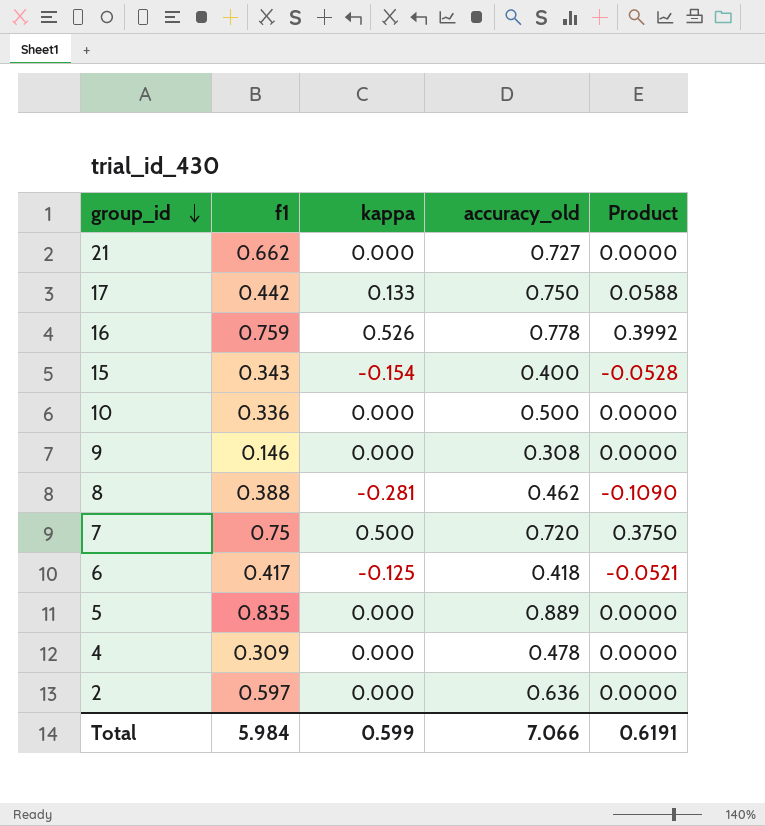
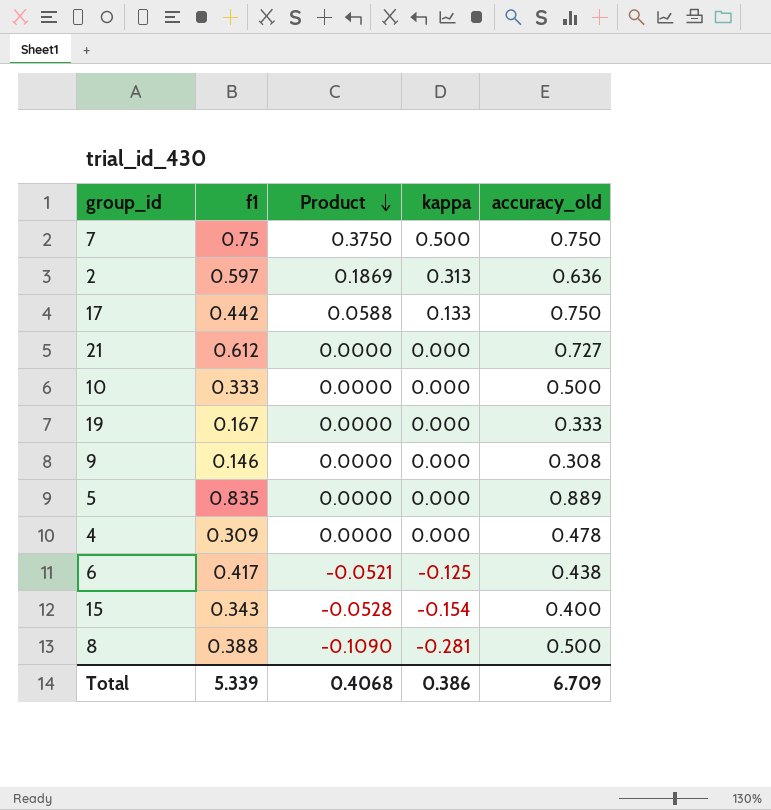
row order: group_id descending -> Product descending
column Product | position: 5 -> 3
row 16: 0.759 | 0.526 | 0.778 | 0.3992 -> none
7 | accuracy_old: 0.720 -> 0.750
2 | Product: 0.0000 -> 0.1869
2 | kappa: 0.000 -> 0.313
21 | f1: 0.662 -> 0.612
10 | f1: 0.336 -> 0.333
row 19: none -> 0.167 | 0.0000 | 0.000 | 0.333
6 | accuracy_old: 0.418 -> 0.438
8 | accuracy_old: 0.462 -> 0.500
Total | f1: 5.984 -> 5.339
Total | Product: 0.6191 -> 0.4068
Total | kappa: 0.599 -> 0.386
Total | accuracy_old: 7.066 -> 6.709

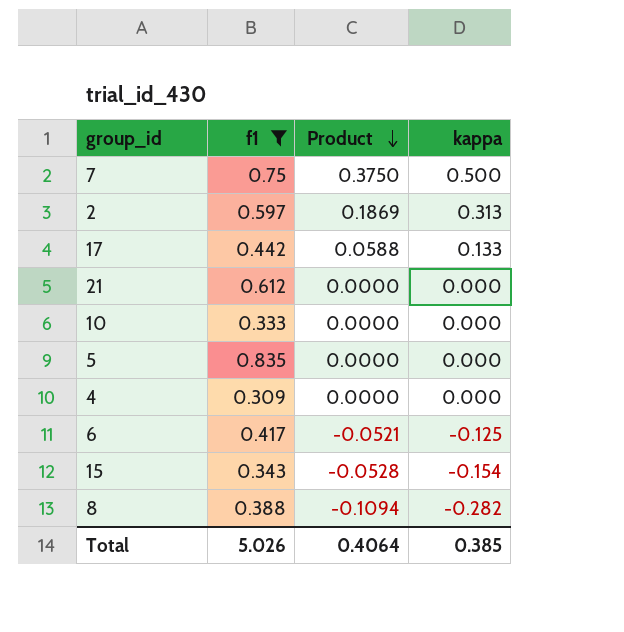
filter: none -> f1 >= 0.309
column accuracy_old | position: 5 -> none
8 | Product: -0.1090 -> -0.1094
8 | kappa: -0.281 -> -0.282
Total | f1: 5.339 -> 5.026
Total | Product: 0.4068 -> 0.4064
Total | kappa: 0.386 -> 0.385

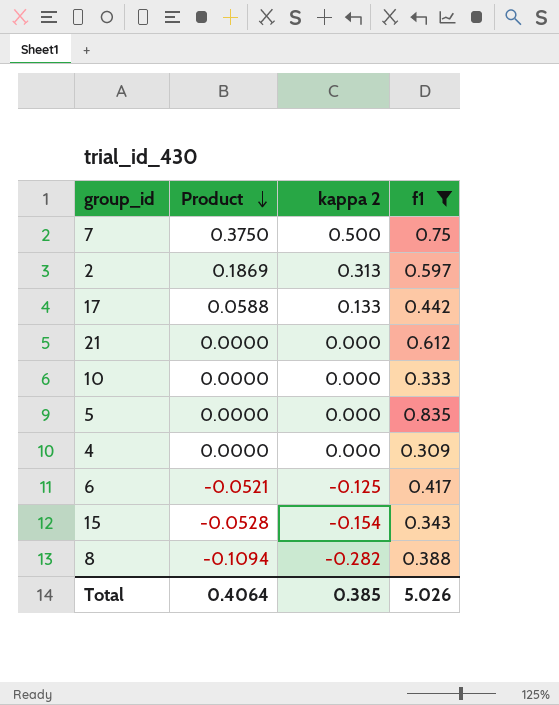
column name: kappa -> kappa 2
column f1 | position: 2 -> 4

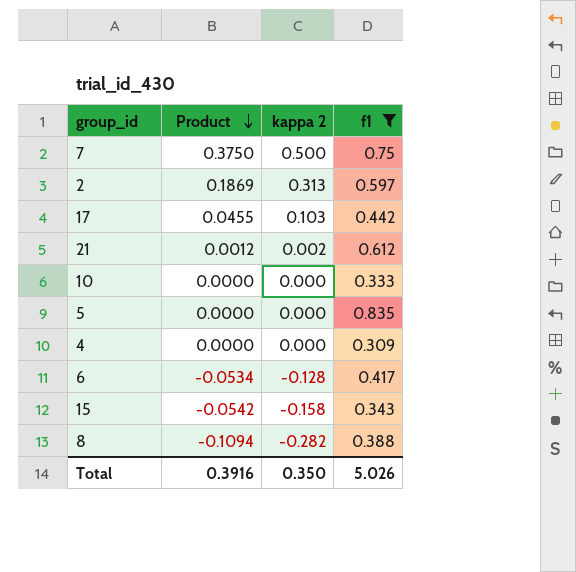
17 | Product: 0.0588 -> 0.0455
17 | kappa 2: 0.133 -> 0.103
21 | Product: 0.0000 -> 0.0012
21 | kappa 2: 0.000 -> 0.002
6 | Product: -0.0521 -> -0.0534
6 | kappa 2: -0.125 -> -0.128
15 | Product: -0.0528 -> -0.0542
15 | kappa 2: -0.154 -> -0.158
Total | Product: 0.4064 -> 0.3916
Total | kappa 2: 0.385 -> 0.350

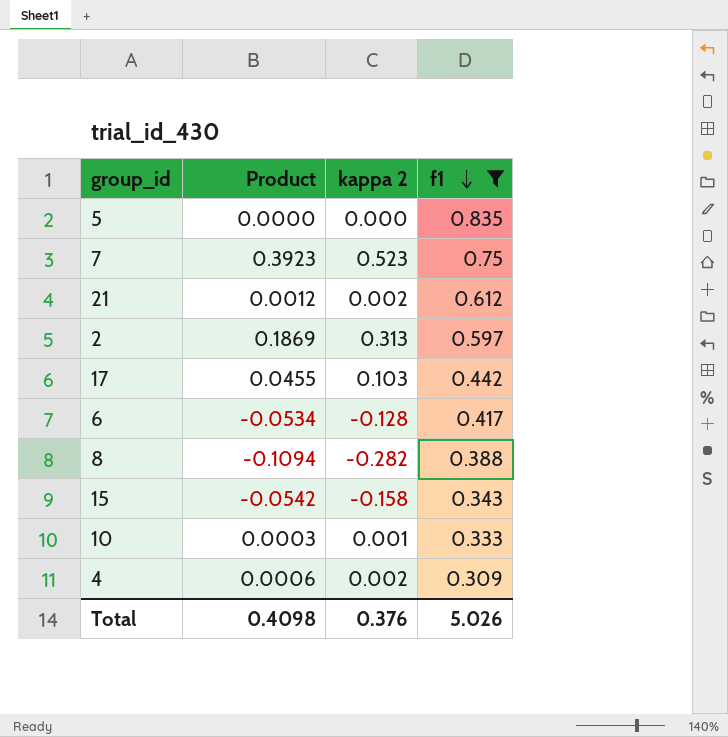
row order: Product descending -> f1 descending
7 | Product: 0.3750 -> 0.3923
7 | kappa 2: 0.500 -> 0.523
10 | Product: 0.0000 -> 0.0003
10 | kappa 2: 0.000 -> 0.001
4 | Product: 0.0000 -> 0.0006
4 | kappa 2: 0.000 -> 0.002
Total | Product: 0.3916 -> 0.4098
Total | kappa 2: 0.350 -> 0.376

